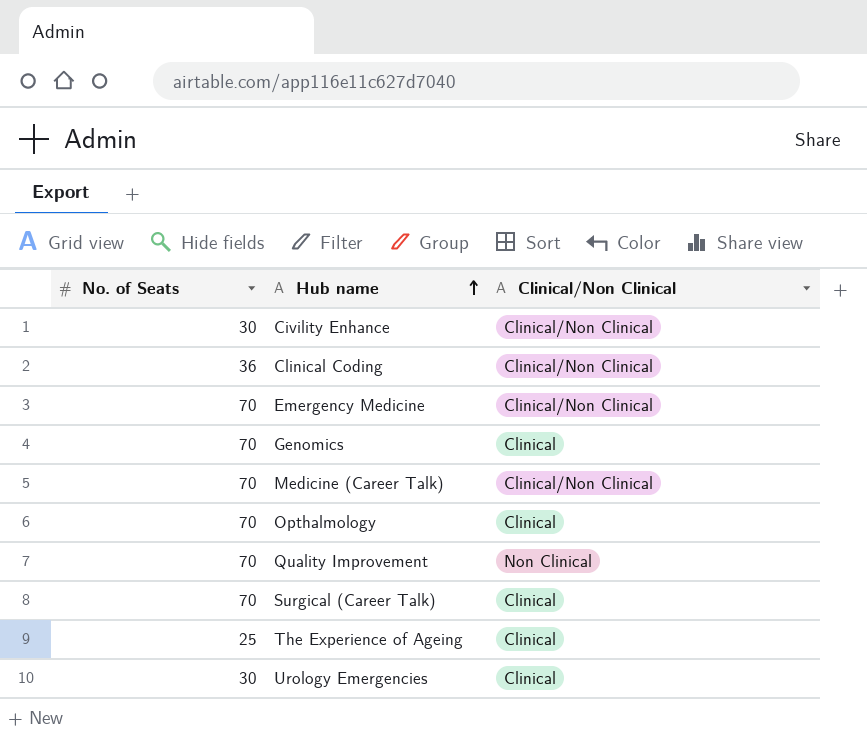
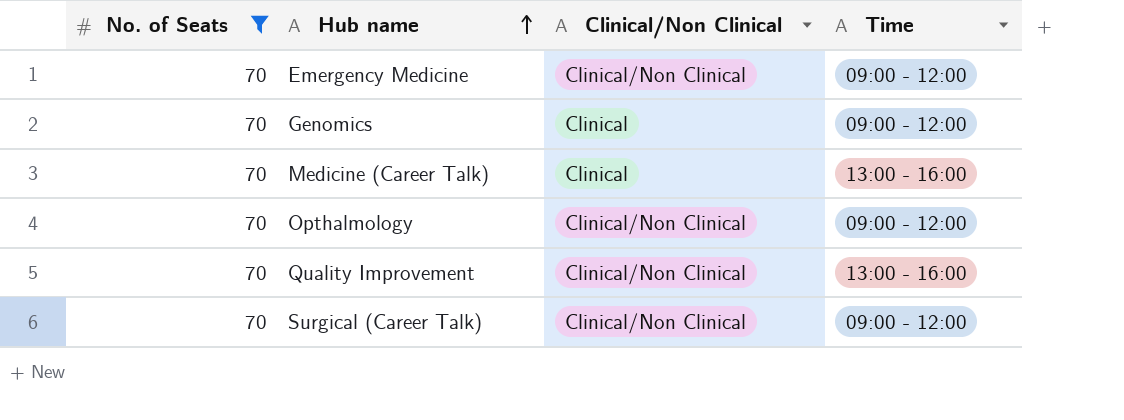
filter: none -> No. of Seats = 70
column Time | position: none -> 4
Medicine (Career Talk) | Clinical/Non Clinical: Clinical/Non Clinical -> Clinical
Opthalmology | Clinical/Non Clinical: Clinical -> Clinical/Non Clinical
Quality Improvement | Clinical/Non Clinical: Non Clinical -> Clinical/Non Clinical
Surgical (Career Talk) | Clinical/Non Clinical: Clinical -> Clinical/Non Clinical

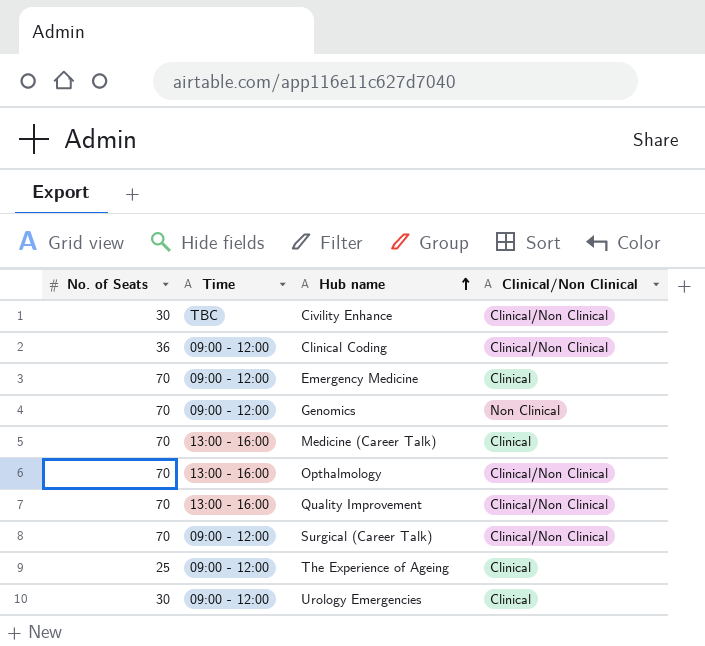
filter: No. of Seats = 70 -> none
column Time | position: 4 -> 2
Emergency Medicine | Clinical/Non Clinical: Clinical/Non Clinical -> Clinical
Genomics | Clinical/Non Clinical: Clinical -> Non Clinical
Opthalmology | Time: 09:00 - 12:00 -> 13:00 - 16:00

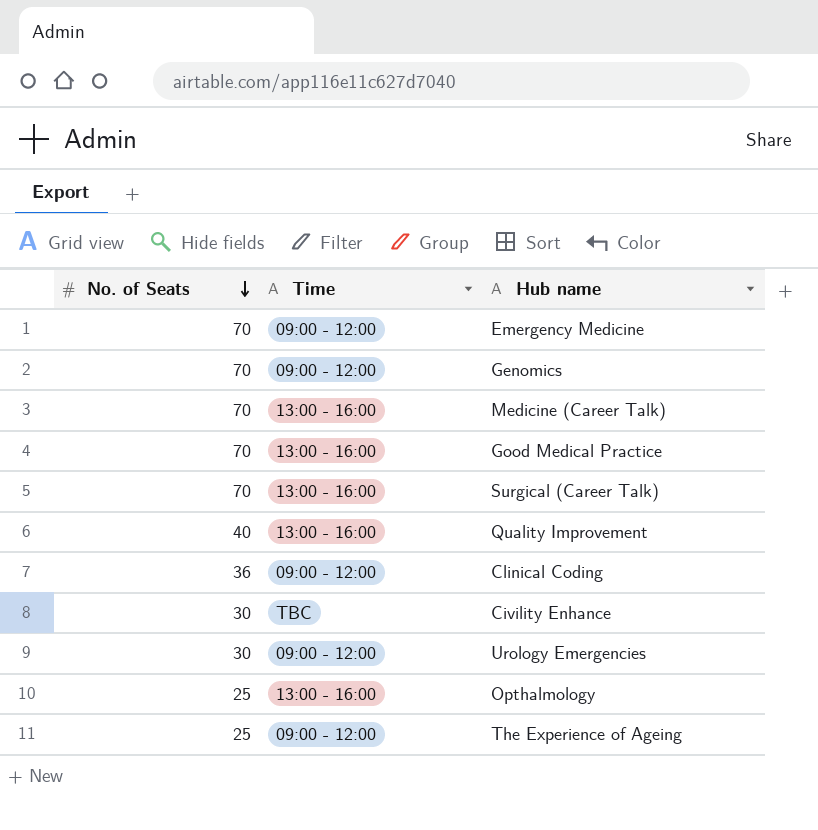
row order: Hub name ascending -> No. of Seats descending
column Clinical/Non Clinical | position: 4 -> none
row Good Medical Practice: none -> 70 | 13:00 - 16:00
Surgical (Career Talk) | Time: 09:00 - 12:00 -> 13:00 - 16:00
Quality Improvement | No. of Seats: 70 -> 40
Opthalmology | No. of Seats: 70 -> 25

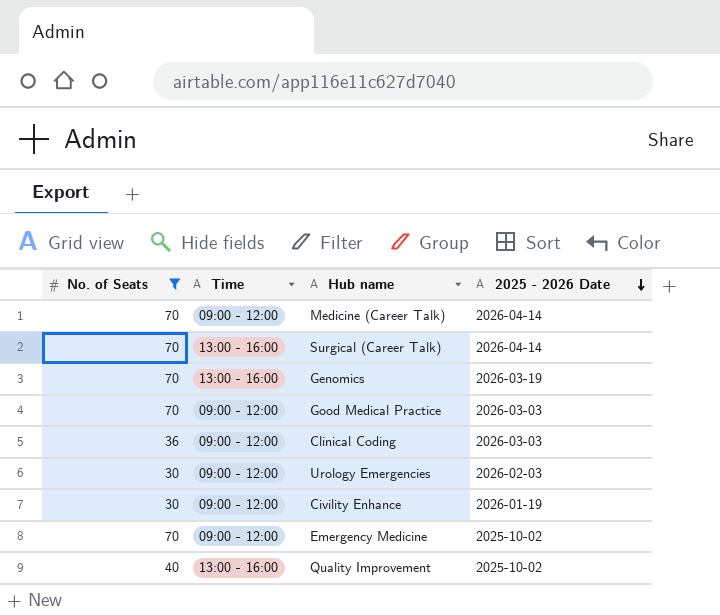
filter: none -> No. of Seats != 25
row order: No. of Seats descending -> 2025 - 2026 Date descending
column 2025 - 2026 Date | position: none -> 4
Medicine (Career Talk) | Time: 13:00 - 16:00 -> 09:00 - 12:00
Genomics | Time: 09:00 - 12:00 -> 13:00 - 16:00
Good Medical Practice | Time: 13:00 - 16:00 -> 09:00 - 12:00
Civility Enhance | Time: TBC -> 09:00 - 12:00

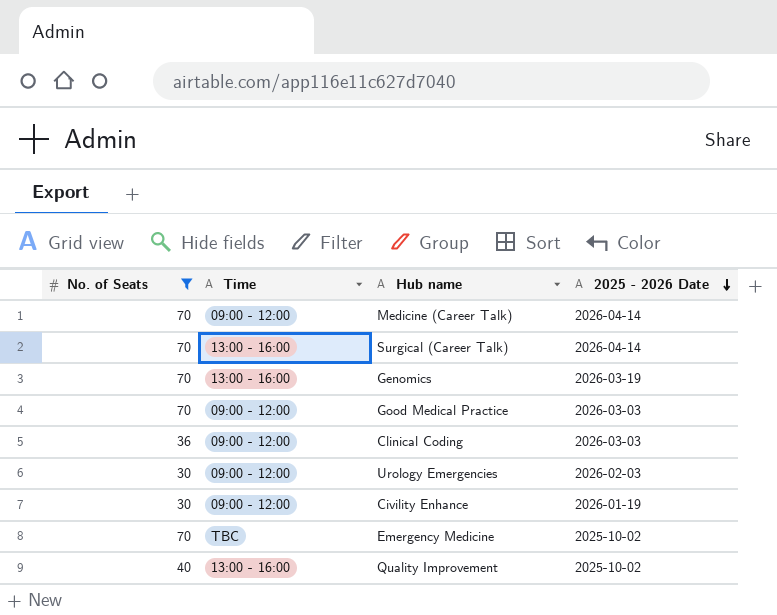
Emergency Medicine | Time: 09:00 - 12:00 -> TBC

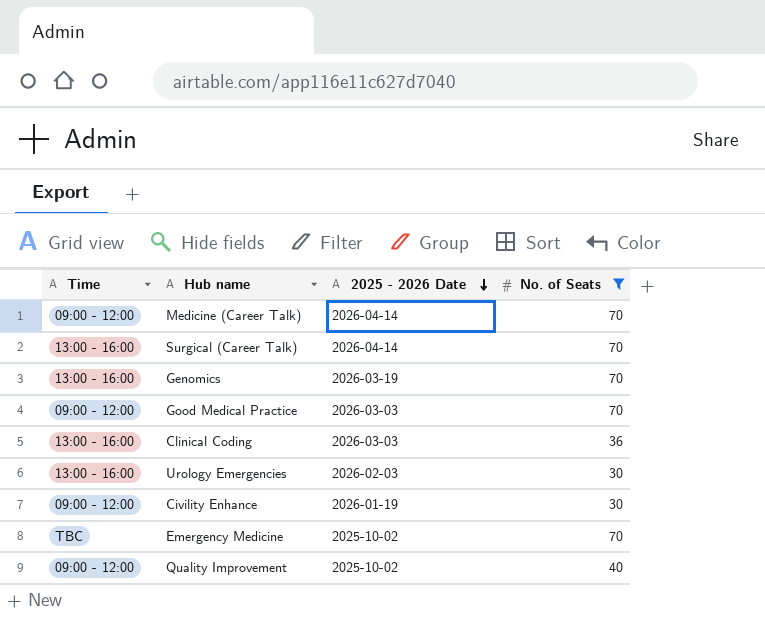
column No. of Seats | position: 1 -> 4
Clinical Coding | Time: 09:00 - 12:00 -> 13:00 - 16:00
Urology Emergencies | Time: 09:00 - 12:00 -> 13:00 - 16:00
Quality Improvement | Time: 13:00 - 16:00 -> 09:00 - 12:00

